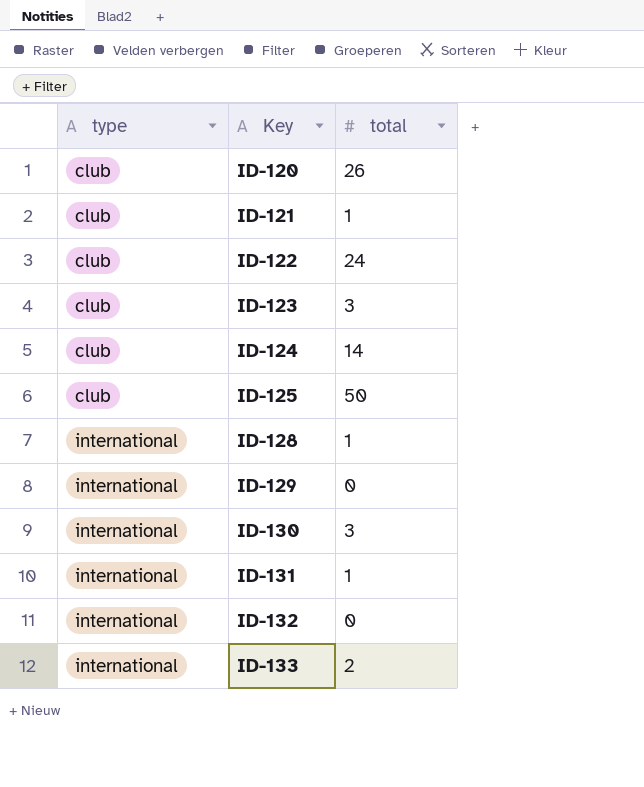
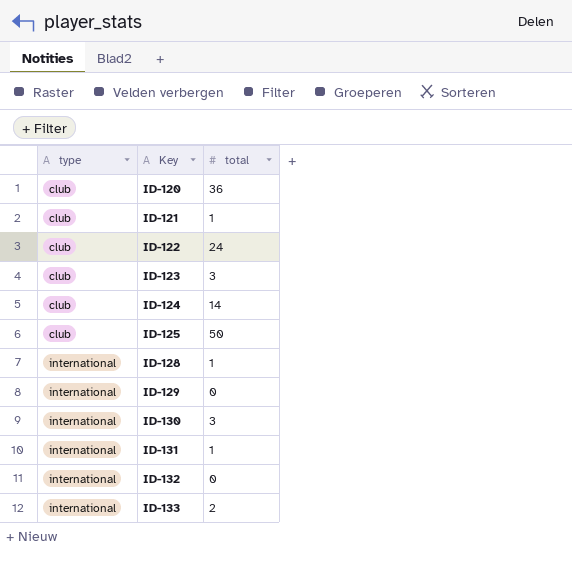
ID-120 | total: 26 -> 36

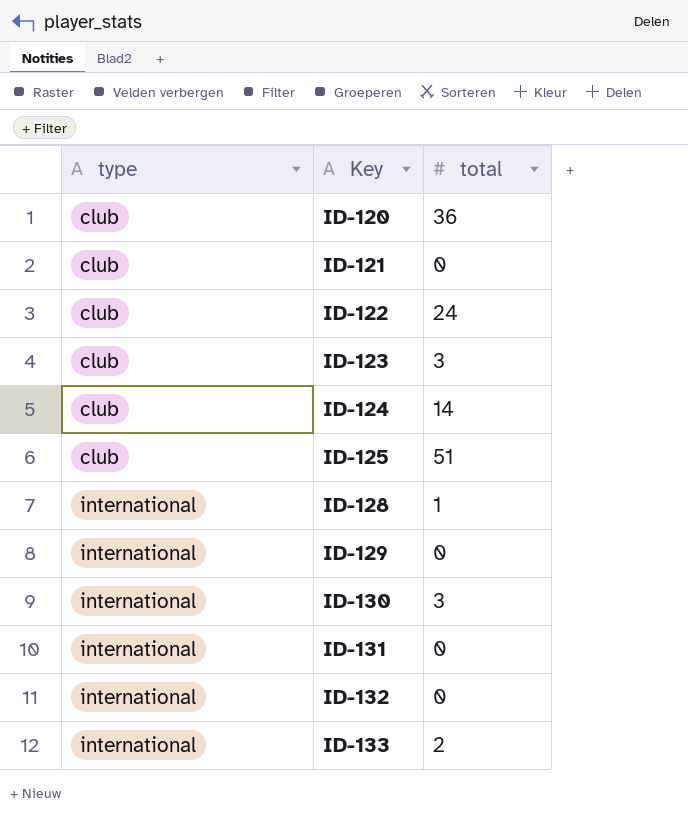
ID-121 | total: 1 -> 0
ID-125 | total: 50 -> 51
ID-131 | total: 1 -> 0

